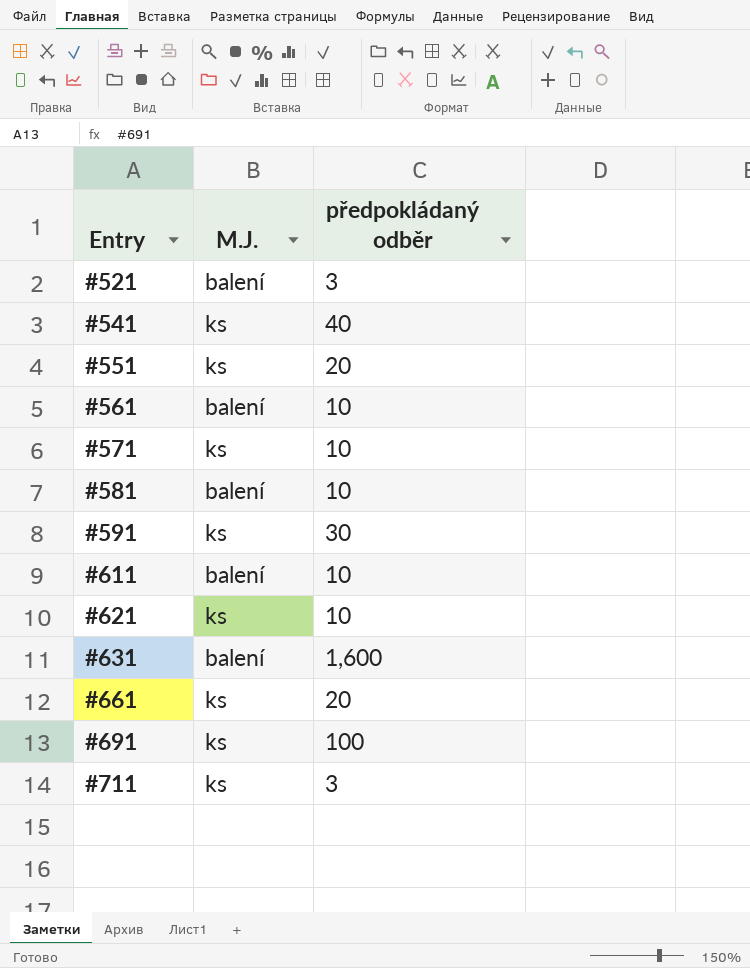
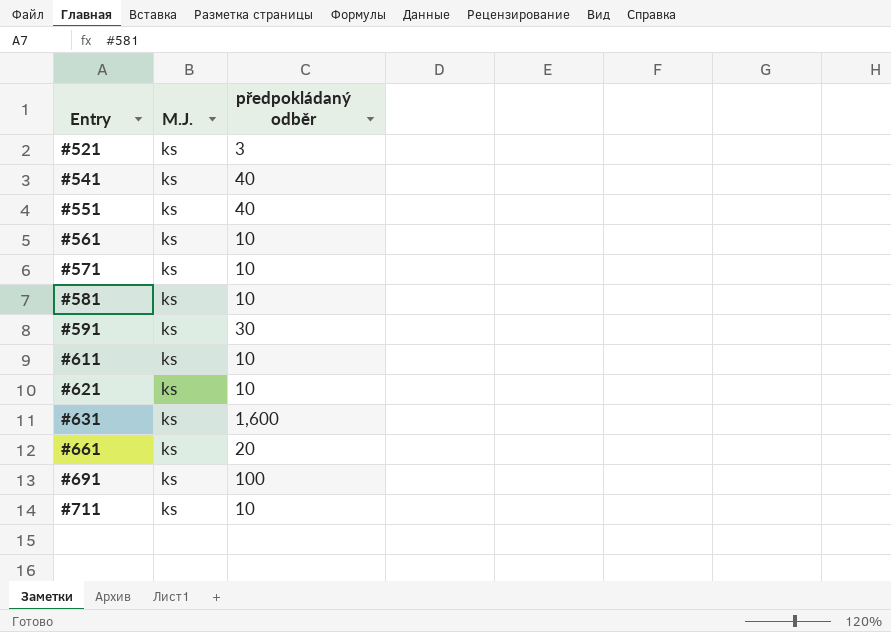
#521 | M.J.: balení -> ks
#551 | předpokládaný odběr: 20 -> 40
#561 | M.J.: balení -> ks
#581 | M.J.: balení -> ks
#611 | M.J.: balení -> ks
#631 | M.J.: balení -> ks
#711 | předpokládaný odběr: 3 -> 10

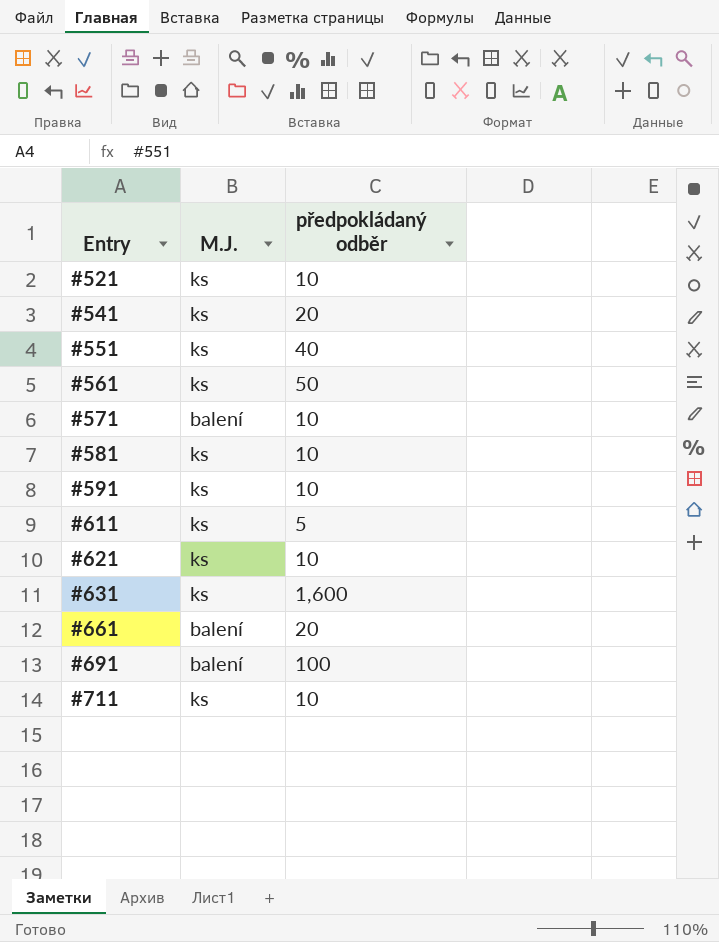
#521 | předpokládaný odběr: 3 -> 10
#541 | předpokládaný odběr: 40 -> 20
#561 | předpokládaný odběr: 10 -> 50
#571 | M.J.: ks -> balení
#591 | předpokládaný odběr: 30 -> 10
#611 | předpokládaný odběr: 10 -> 5
#661 | M.J.: ks -> balení
#691 | M.J.: ks -> balení

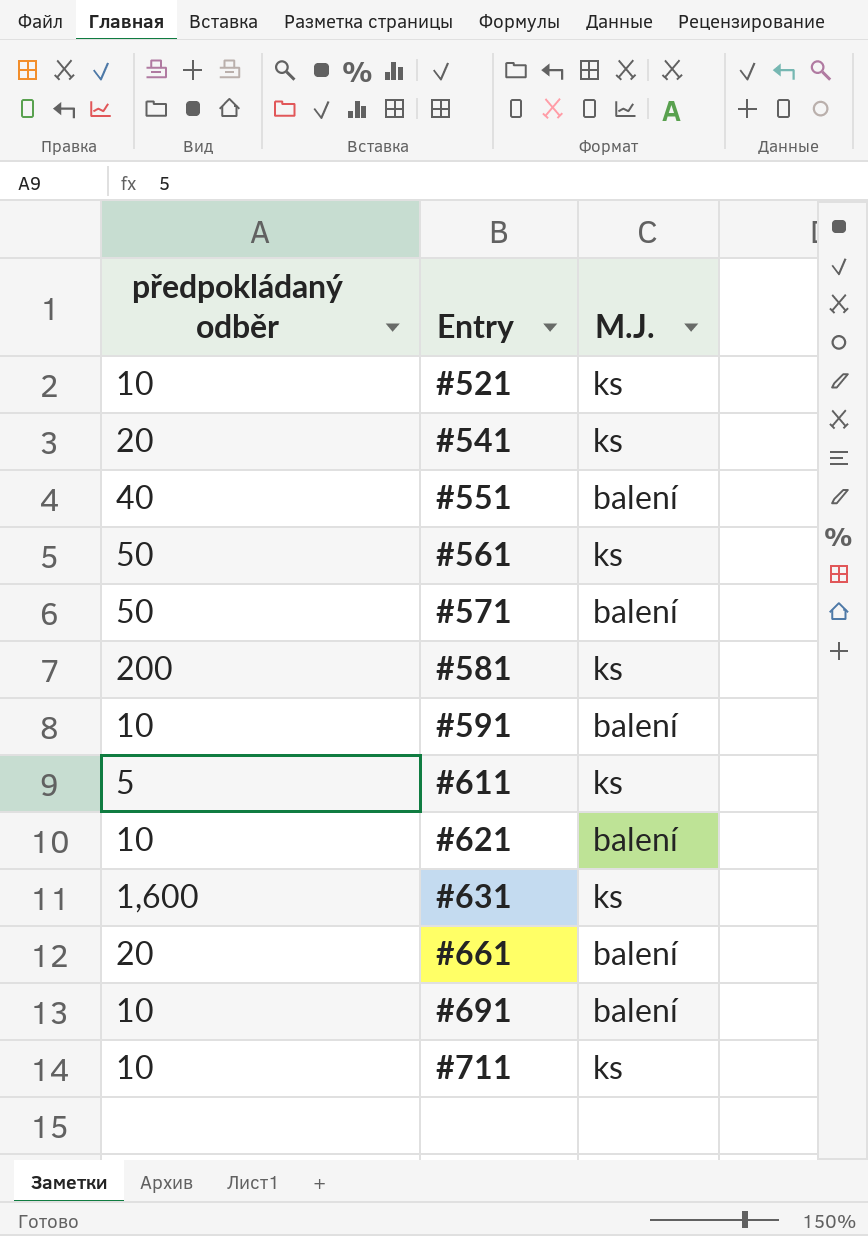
column předpokládaný odběr | position: 3 -> 1
#551 | M.J.: ks -> balení
#571 | předpokládaný odběr: 10 -> 50
#581 | předpokládaný odběr: 10 -> 200
#591 | M.J.: ks -> balení
#621 | M.J.: ks -> balení
#691 | předpokládaný odběr: 100 -> 10

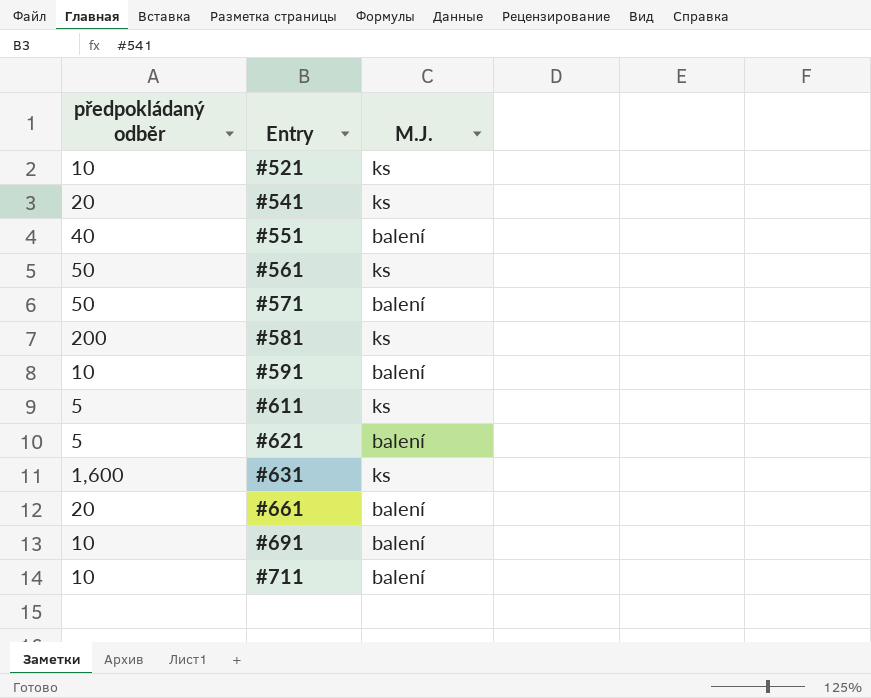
#621 | předpokládaný odběr: 10 -> 5
#711 | M.J.: ks -> balení

